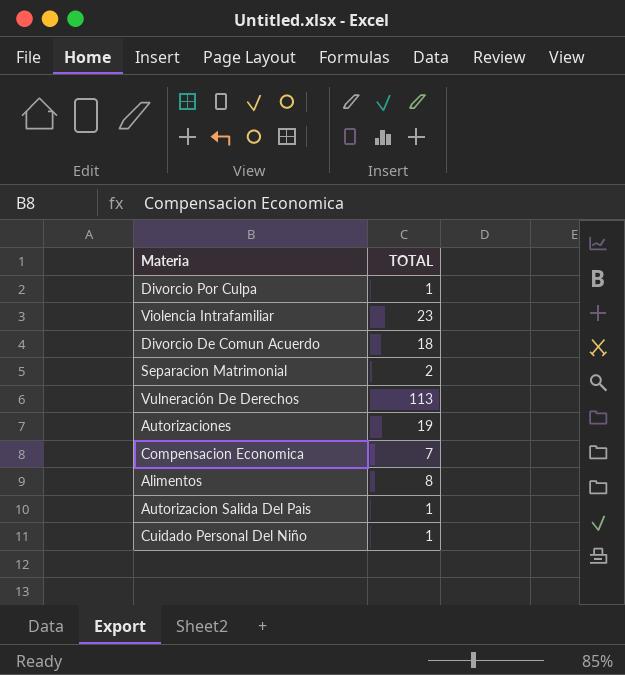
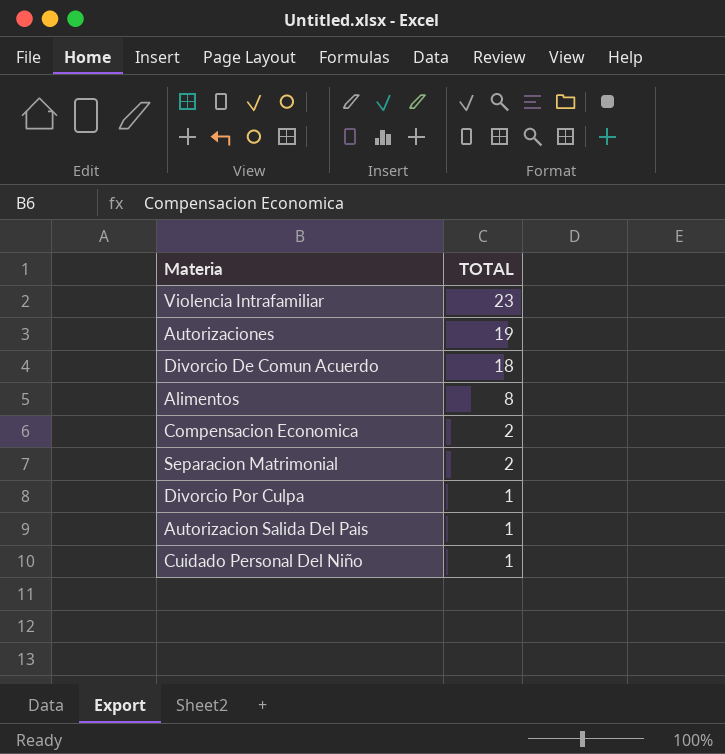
row order: none -> TOTAL descending
row Vulneración De Derechos: 113 -> none
Compensacion Economica | TOTAL: 7 -> 2

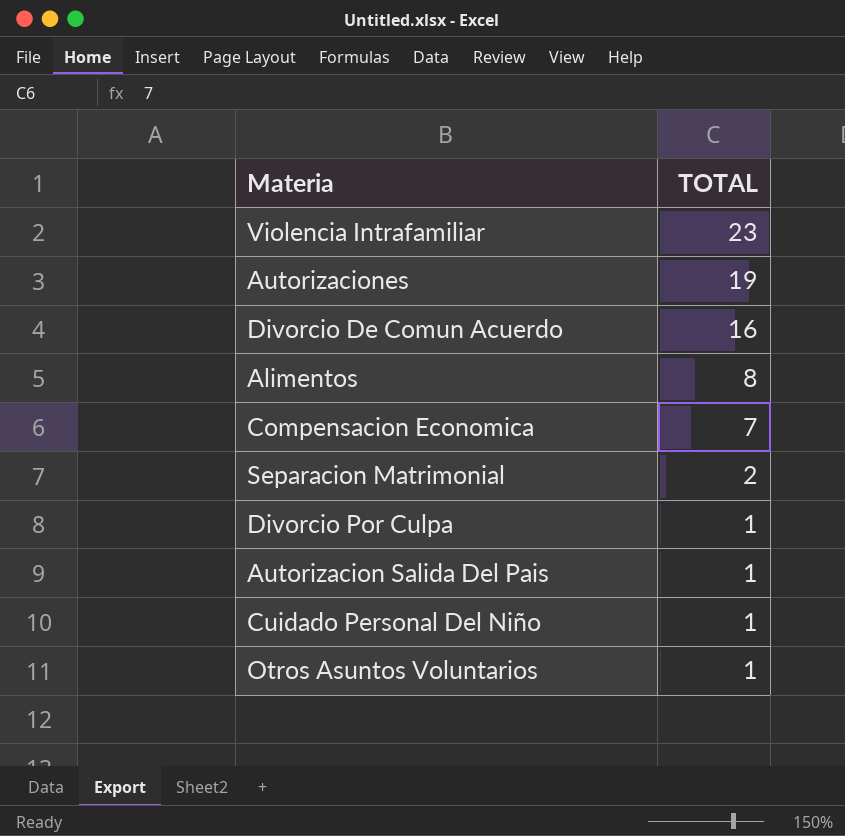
Divorcio De Comun Acuerdo | TOTAL: 18 -> 16
Compensacion Economica | TOTAL: 2 -> 7
row Otros Asuntos Voluntarios: none -> 1

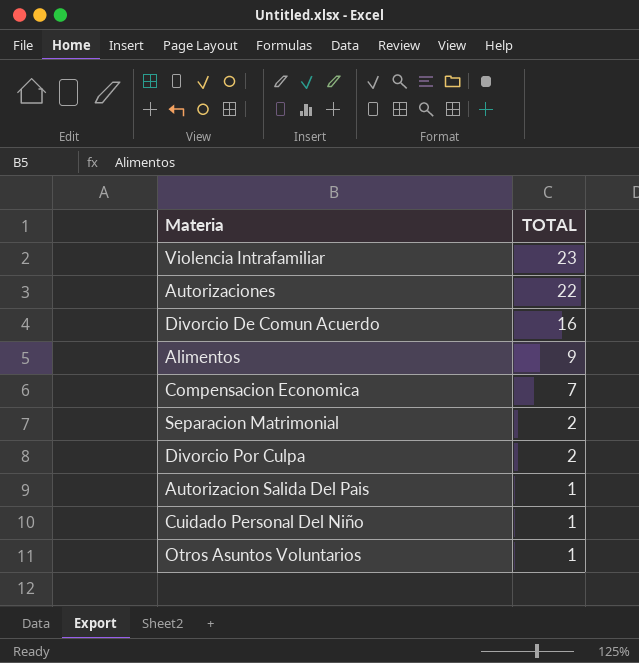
Autorizaciones | TOTAL: 19 -> 22
Alimentos | TOTAL: 8 -> 9
Divorcio Por Culpa | TOTAL: 1 -> 2

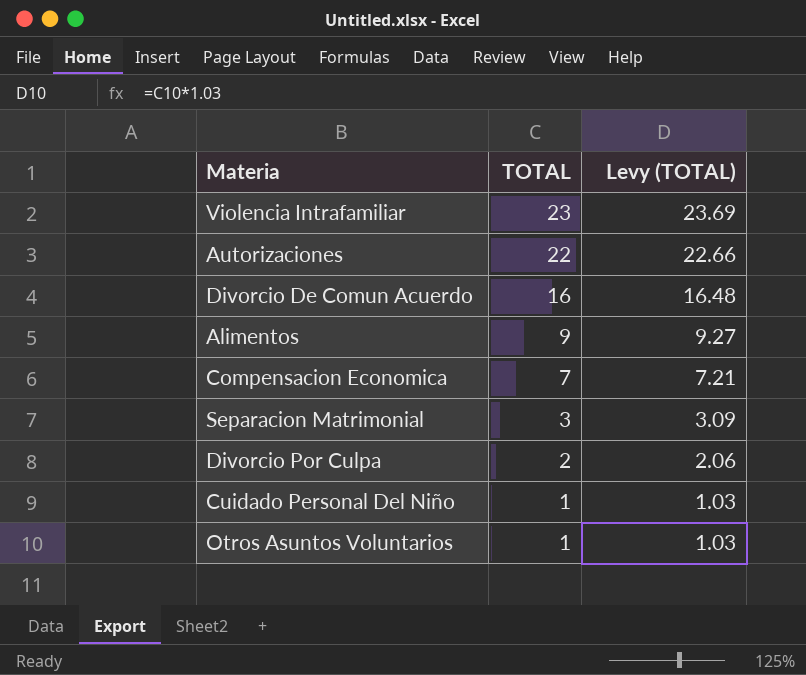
column Levy (TOTAL) | formula: none -> [TOTAL] * 1.03
row Autorizacion Salida Del Pais: 1 -> none
Separacion Matrimonial | TOTAL: 2 -> 3

